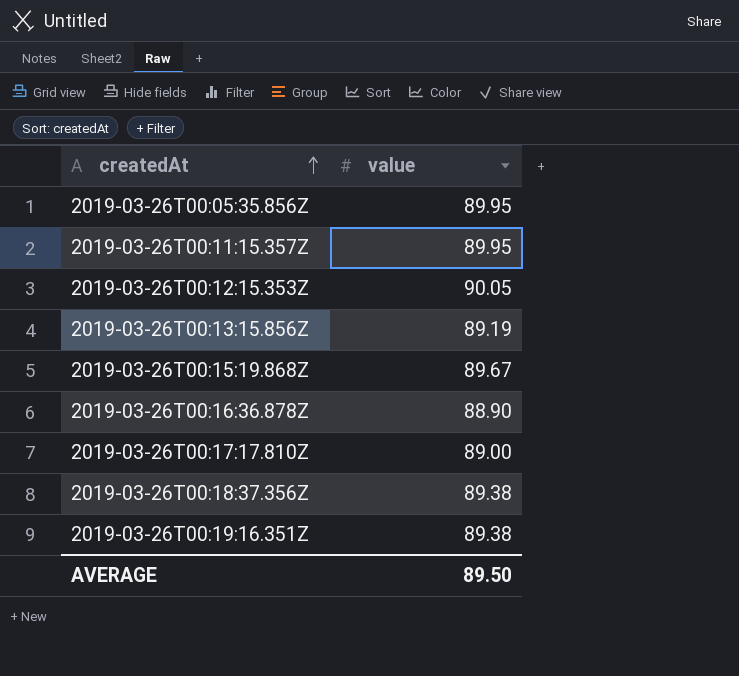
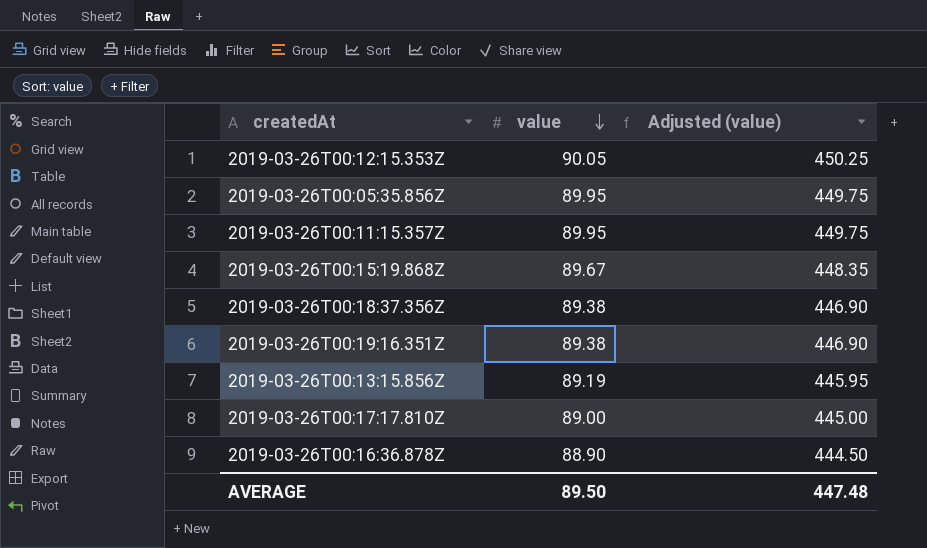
row order: createdAt ascending -> value descending
column Adjusted (value) | formula: none -> [value] * 5

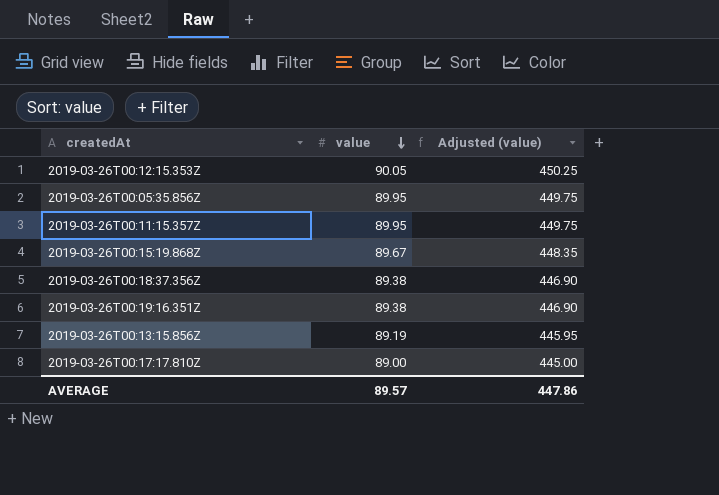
row 2019-03-26T00:16:36.878Z: 88.90 | 444.50 -> none
AVERAGE | value: 89.50 -> 89.57
AVERAGE | Adjusted (value): 447.48 -> 447.86

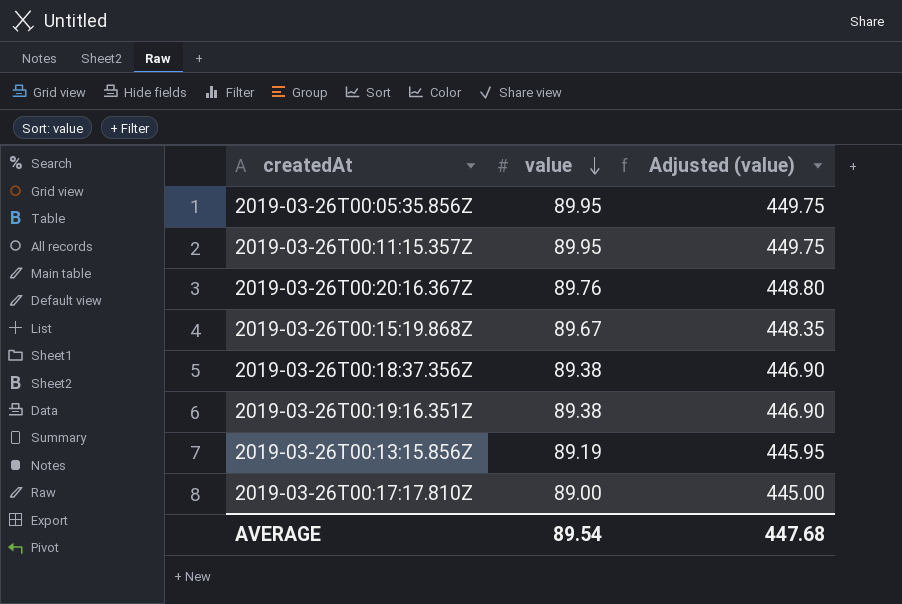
row 2019-03-26T00:12:15.353Z: 90.05 | 450.25 -> none
row 2019-03-26T00:20:16.367Z: none -> 89.76 | 448.80
AVERAGE | value: 89.57 -> 89.54
AVERAGE | Adjusted (value): 447.86 -> 447.68

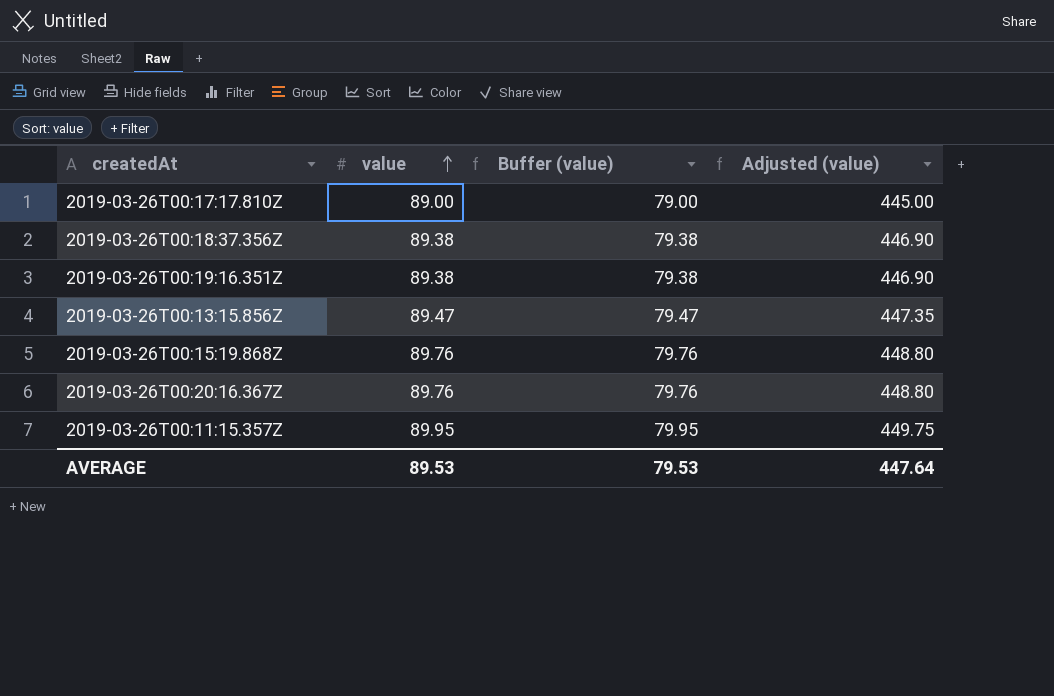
row order: value descending -> value ascending
column Buffer (value) | formula: none -> [value] - 10
row 2019-03-26T00:05:35.856Z: 89.95 | 449.75 -> none
2019-03-26T00:13:15.856Z | value: 89.19 -> 89.47
2019-03-26T00:13:15.856Z | Adjusted (value): 445.95 -> 447.35
2019-03-26T00:15:19.868Z | value: 89.67 -> 89.76
2019-03-26T00:15:19.868Z | Adjusted (value): 448.35 -> 448.80
AVERAGE | value: 89.54 -> 89.53
AVERAGE | Adjusted (value): 447.68 -> 447.64

